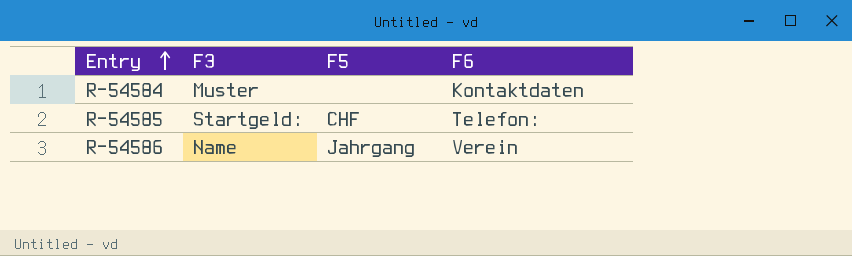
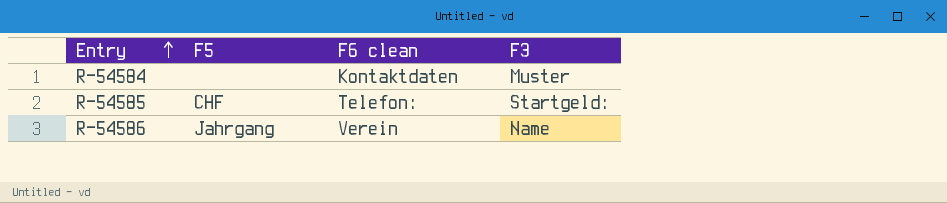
column name: F6 -> F6 clean
column F3 | position: 2 -> 4

